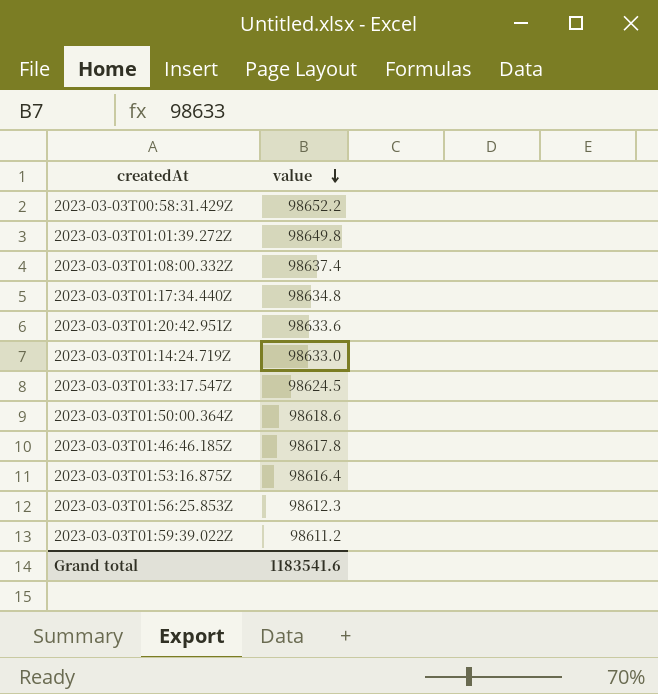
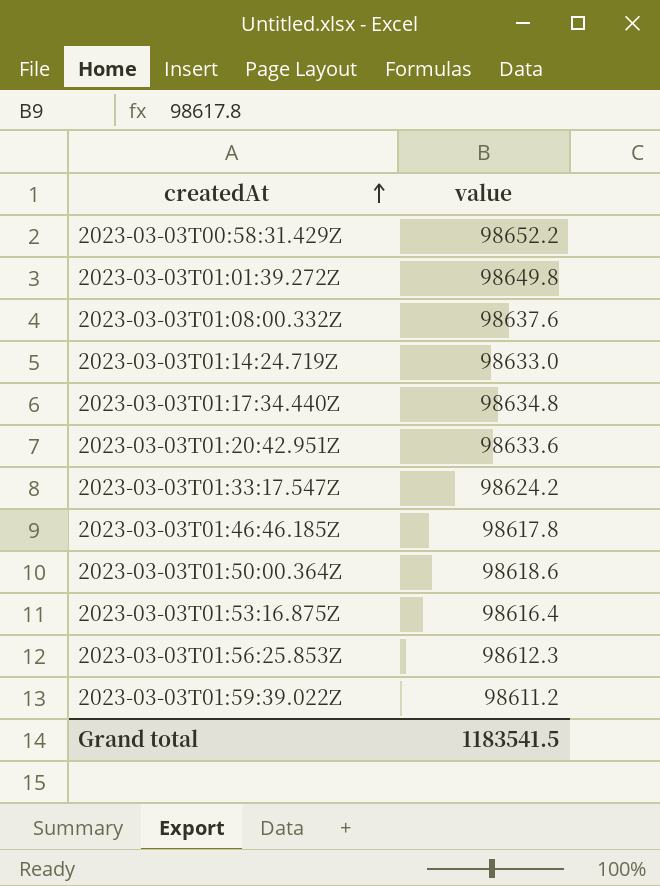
row order: value descending -> createdAt ascending
2023-03-03T01:08:00.332Z | value: 98637.4 -> 98637.6
2023-03-03T01:33:17.547Z | value: 98624.5 -> 98624.2
Grand total | value: 1183541.6 -> 1183541.5

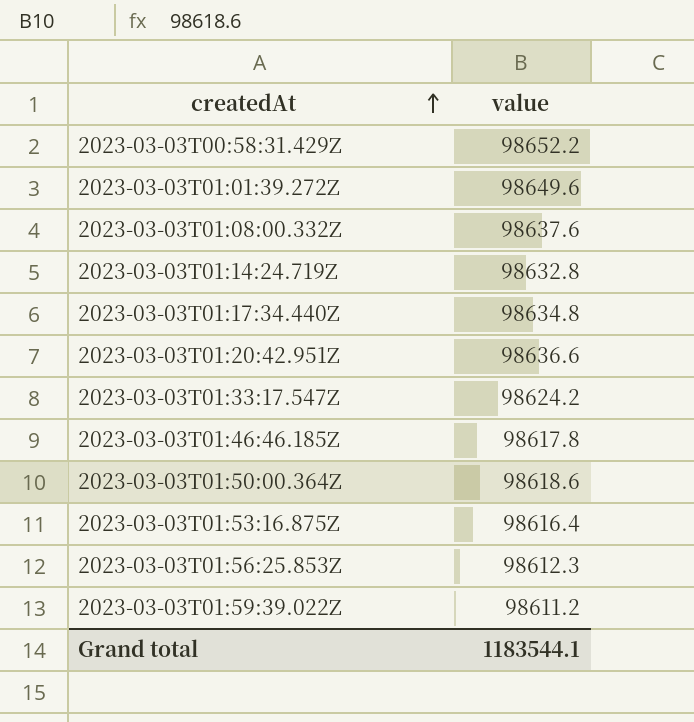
2023-03-03T01:01:39.272Z | value: 98649.8 -> 98649.6
2023-03-03T01:14:24.719Z | value: 98633.0 -> 98632.8
2023-03-03T01:20:42.951Z | value: 98633.6 -> 98636.6
Grand total | value: 1183541.5 -> 1183544.1

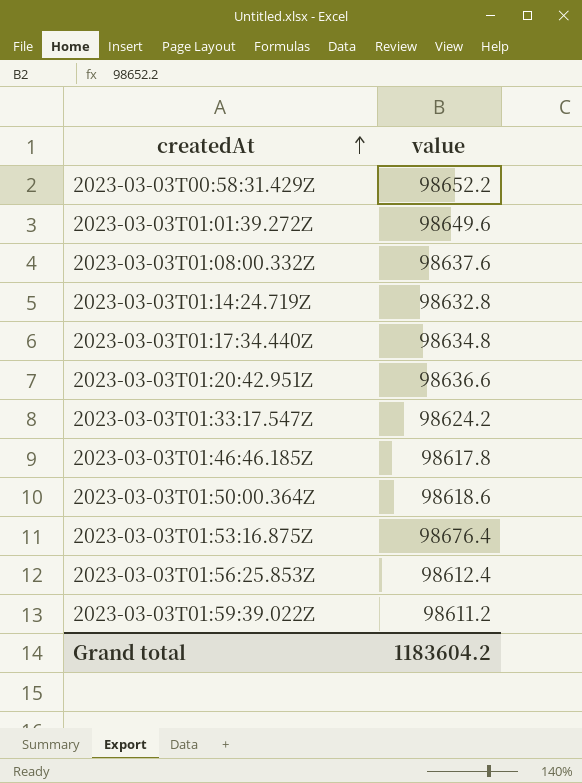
2023-03-03T01:53:16.875Z | value: 98616.4 -> 98676.4
2023-03-03T01:56:25.853Z | value: 98612.3 -> 98612.4
Grand total | value: 1183544.1 -> 1183604.2

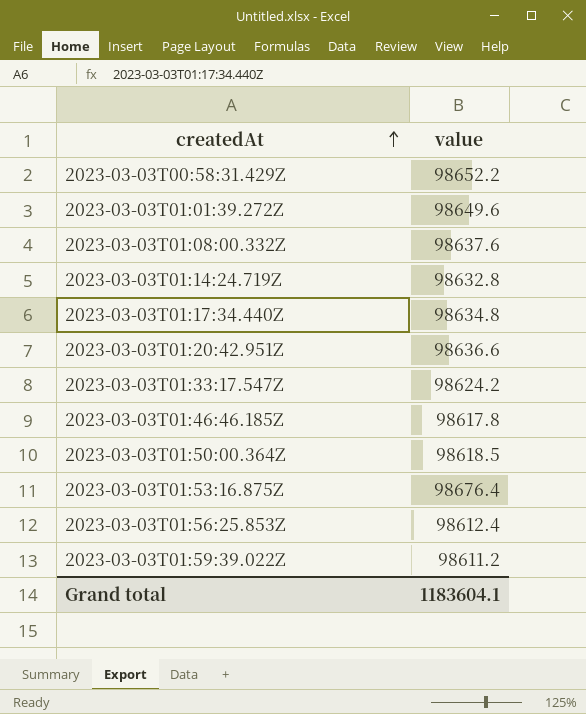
2023-03-03T01:50:00.364Z | value: 98618.6 -> 98618.5
Grand total | value: 1183604.2 -> 1183604.1

